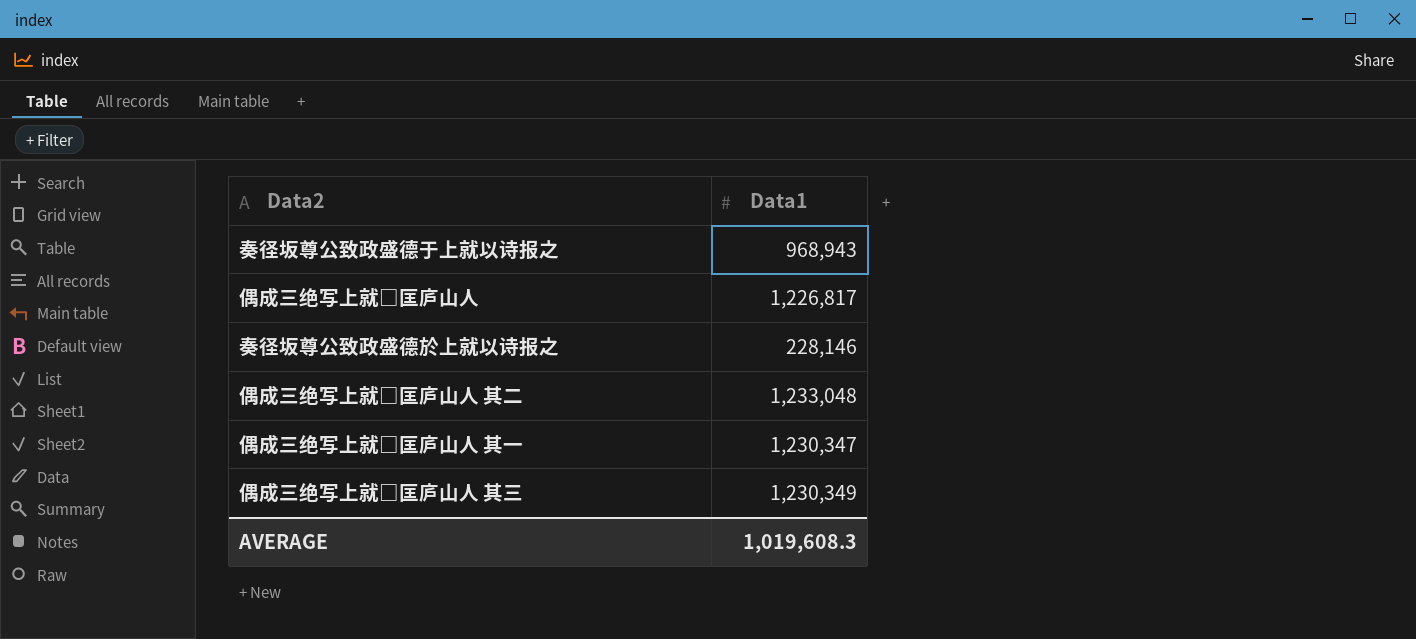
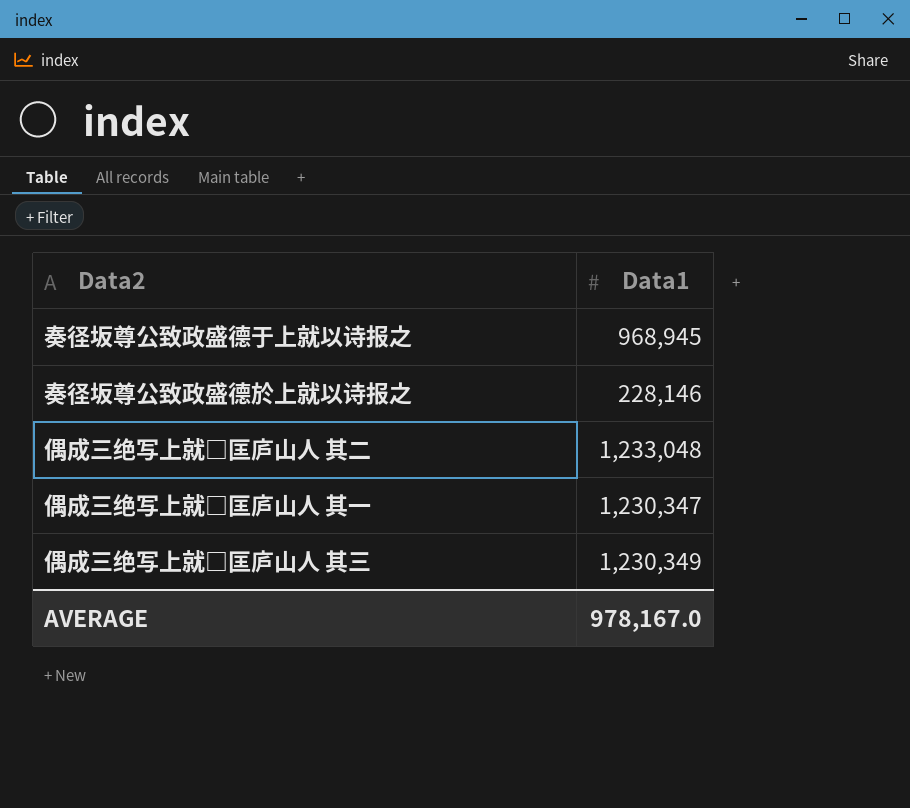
row 偶成三绝写上就□匡庐山人: 1,226,817 -> none
奏径坂尊公致政盛德于上就以诗报之 | Data1: 968,943 -> 968,945
AVERAGE | Data1: 1,019,608.3 -> 978,167.0

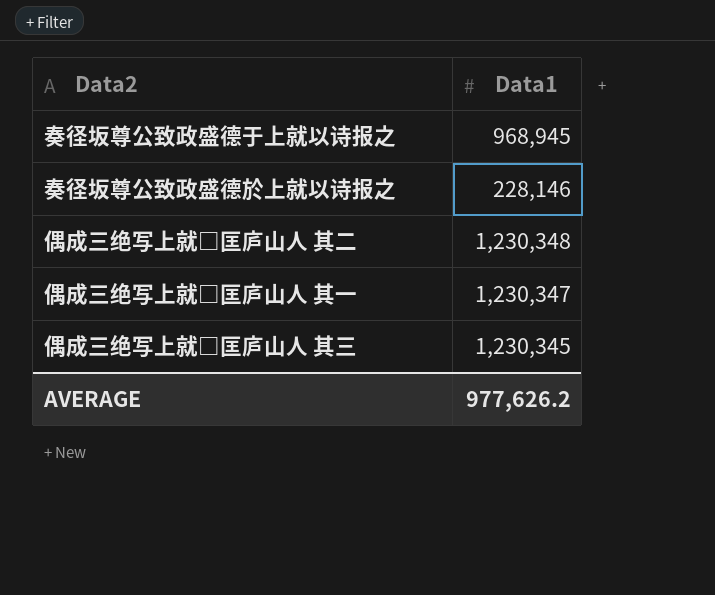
偶成三绝写上就□匡庐山人 其二 | Data1: 1,233,048 -> 1,230,348
偶成三绝写上就□匡庐山人 其三 | Data1: 1,230,349 -> 1,230,345
AVERAGE | Data1: 978,167.0 -> 977,626.2

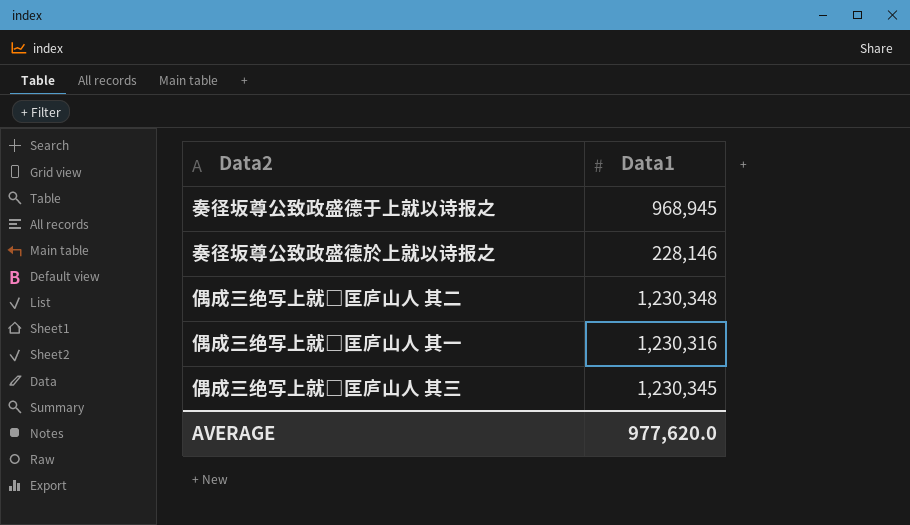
偶成三绝写上就□匡庐山人 其一 | Data1: 1,230,347 -> 1,230,316
AVERAGE | Data1: 977,626.2 -> 977,620.0

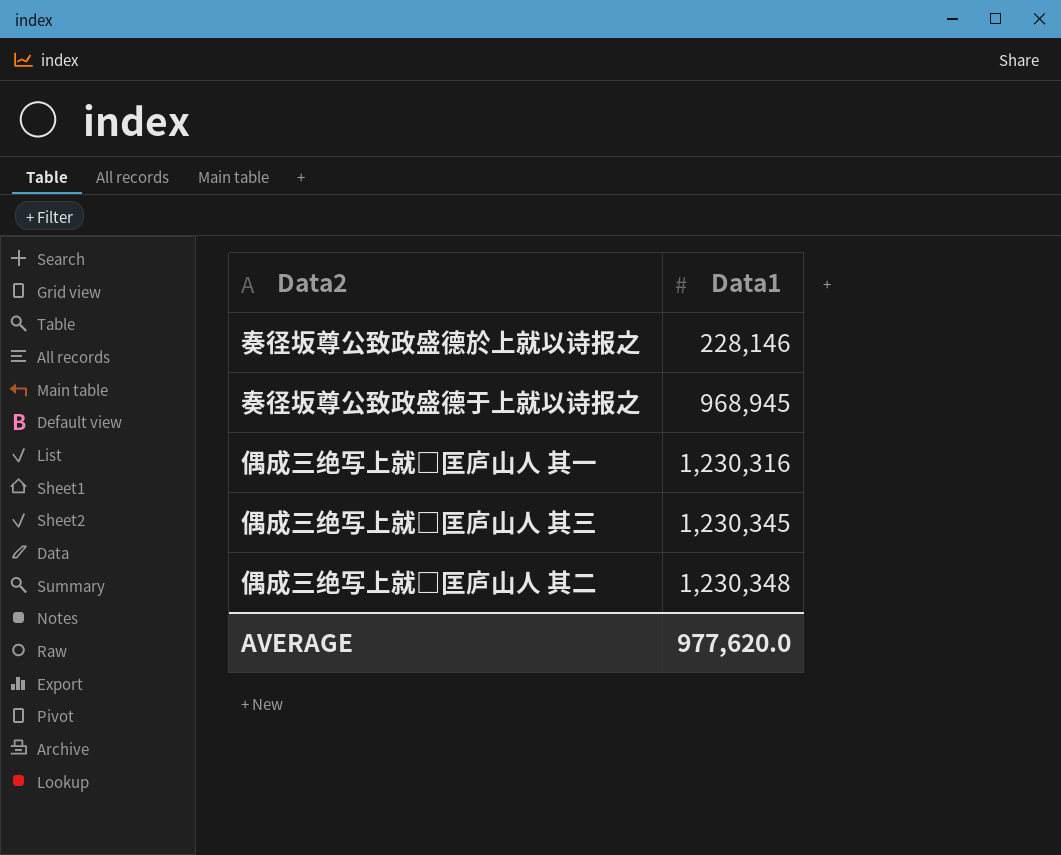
row order: none -> Data1 ascending

